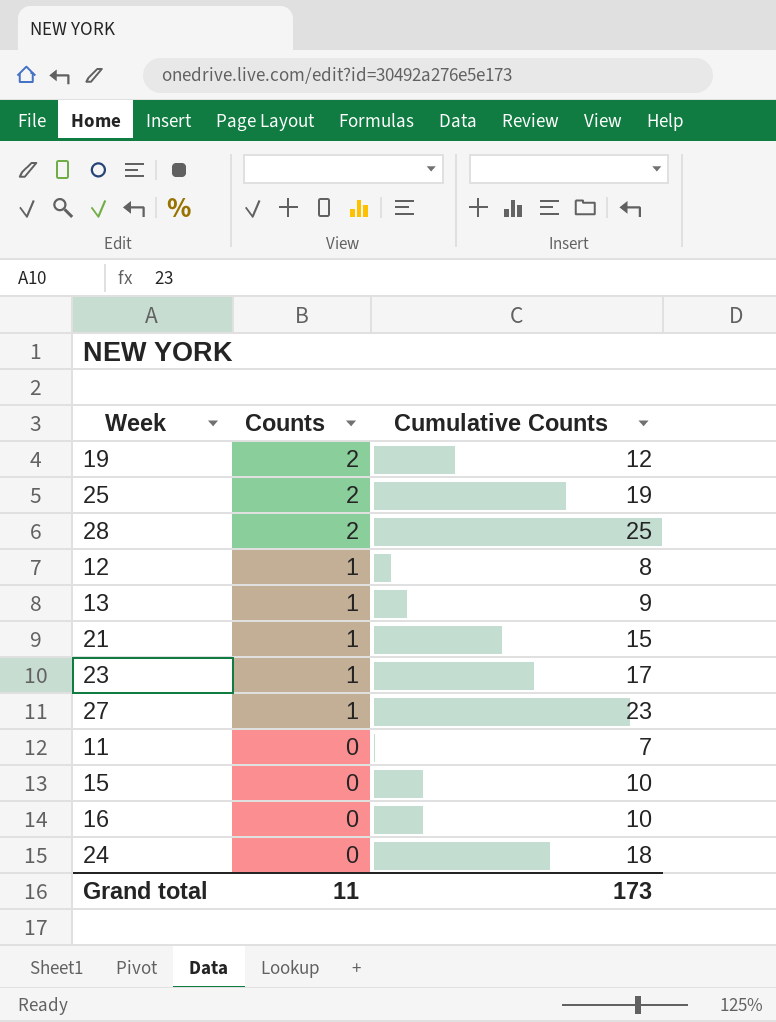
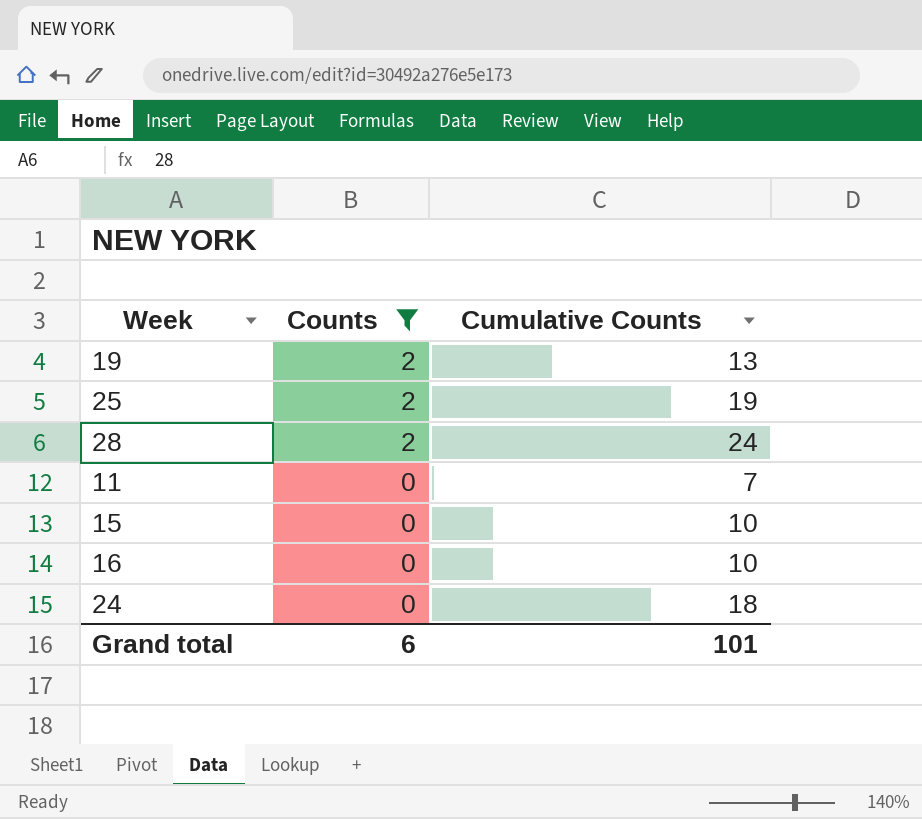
filter: none -> Counts != 1
19 | Cumulative Counts: 12 -> 13
28 | Cumulative Counts: 25 -> 24
Grand total | Counts: 11 -> 6
Grand total | Cumulative Counts: 173 -> 101

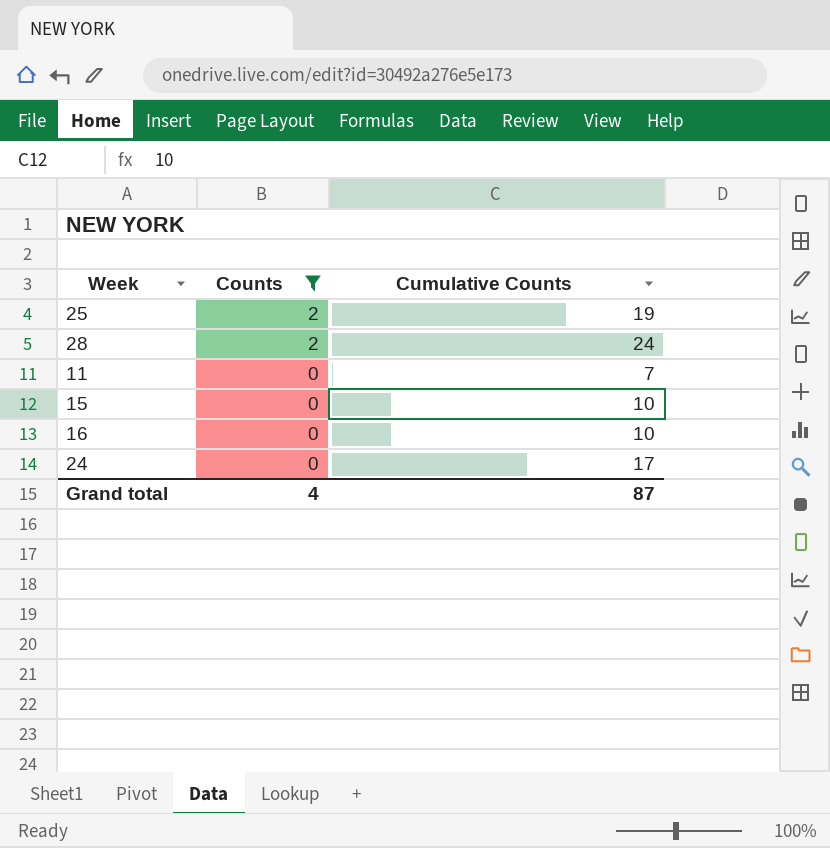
row 19: 2 | 13 -> none
24 | Cumulative Counts: 18 -> 17
Grand total | Counts: 6 -> 4
Grand total | Cumulative Counts: 101 -> 87

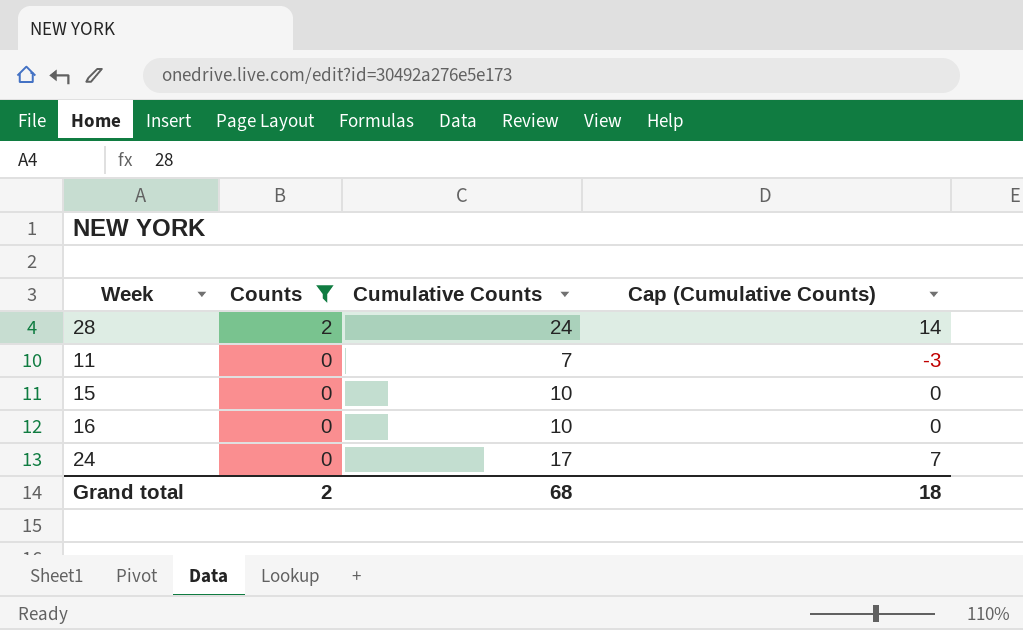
column Cap (Cumulative Counts) | formula: none -> [Cumulative Counts] - 10
row 25: 2 | 19 -> none
Grand total | Counts: 4 -> 2
Grand total | Cumulative Counts: 87 -> 68

